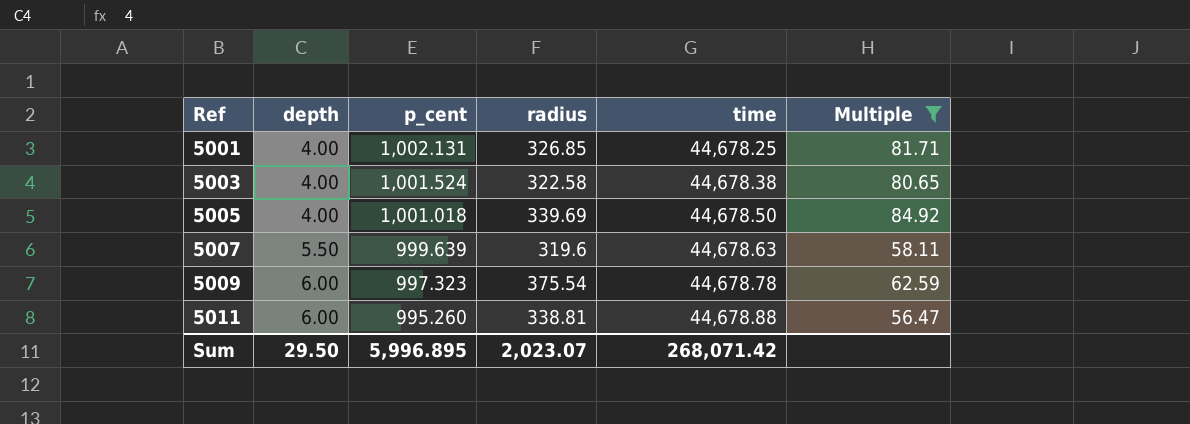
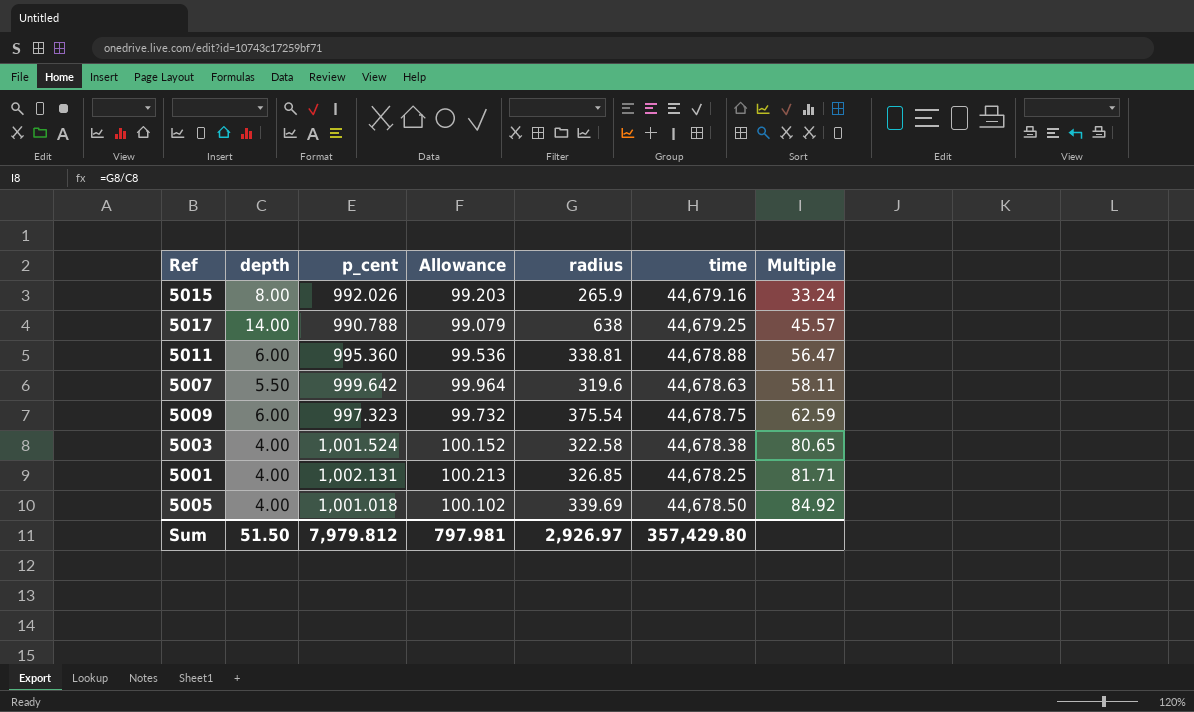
filter: Multiple >= 56.47 -> none
row order: Ref ascending -> Multiple ascending
column Allowance | formula: none -> [p_cent] * 0.1
5011 | p_cent: 995.260 -> 995.360
5007 | p_cent: 999.639 -> 999.642
5009 | time: 44,678.78 -> 44,678.75
Sum | depth: 29.50 -> 51.50
Sum | p_cent: 5,996.895 -> 7,979.812
Sum | radius: 2,023.07 -> 2,926.97
Sum | time: 268,071.42 -> 357,429.80

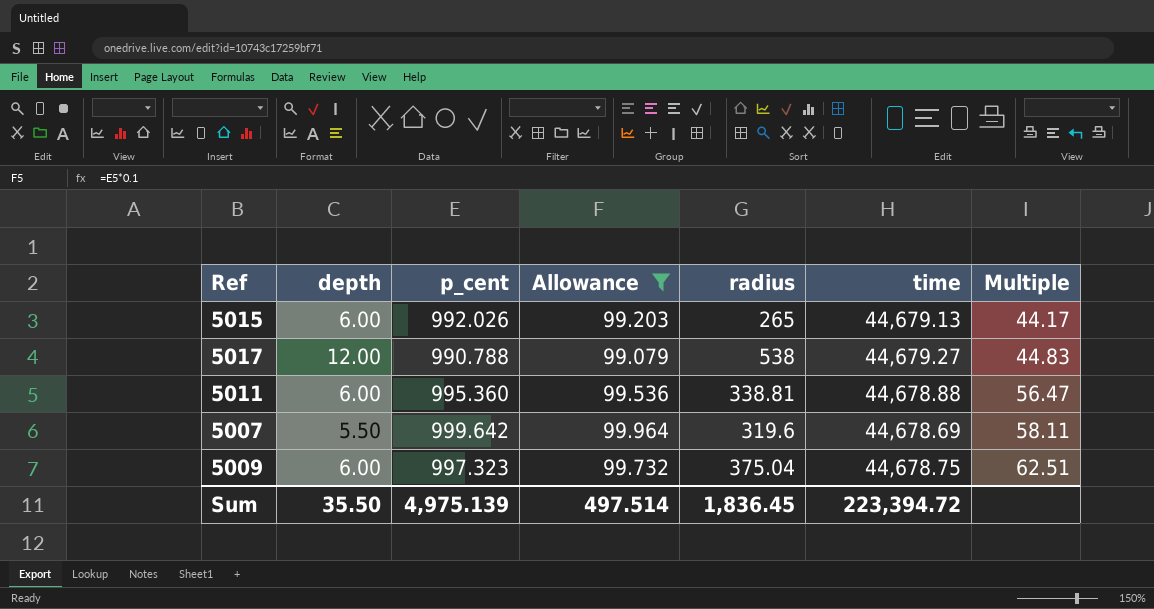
filter: none -> Allowance <= 99.964
5015 | depth: 8.00 -> 6.00
5015 | radius: 265.9 -> 265
5015 | time: 44,679.16 -> 44,679.13
5015 | Multiple: 33.24 -> 44.17
5017 | depth: 14.00 -> 12.00
5017 | radius: 638 -> 538
5017 | time: 44,679.25 -> 44,679.27
5017 | Multiple: 45.57 -> 44.83
5007 | time: 44,678.63 -> 44,678.69
5009 | radius: 375.54 -> 375.04
5009 | Multiple: 62.59 -> 62.51
Sum | depth: 51.50 -> 35.50
Sum | p_cent: 7,979.812 -> 4,975.139
Sum | Allowance: 797.981 -> 497.514
Sum | radius: 2,926.97 -> 1,836.45
Sum | time: 357,429.80 -> 223,394.72

